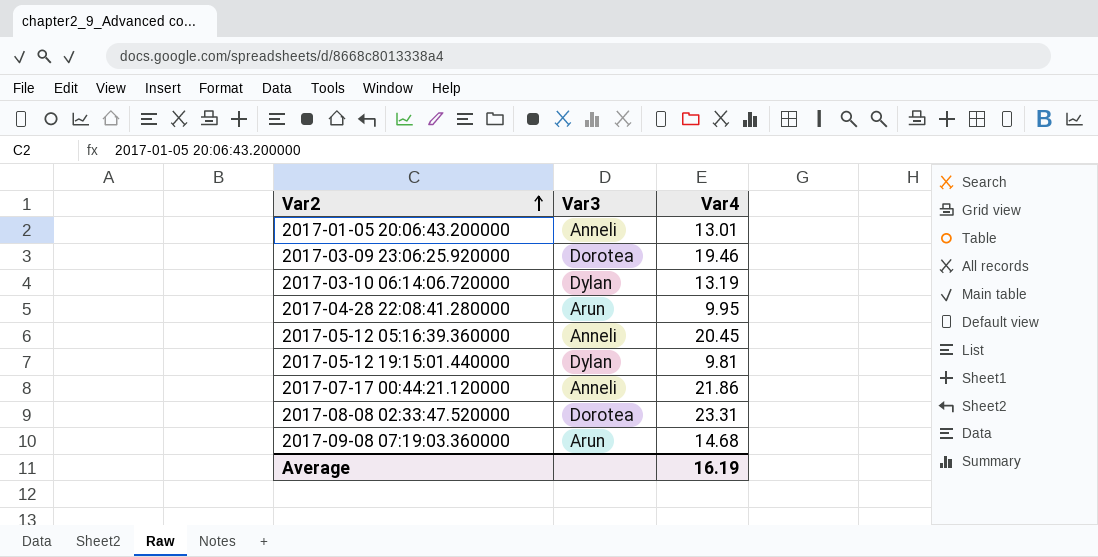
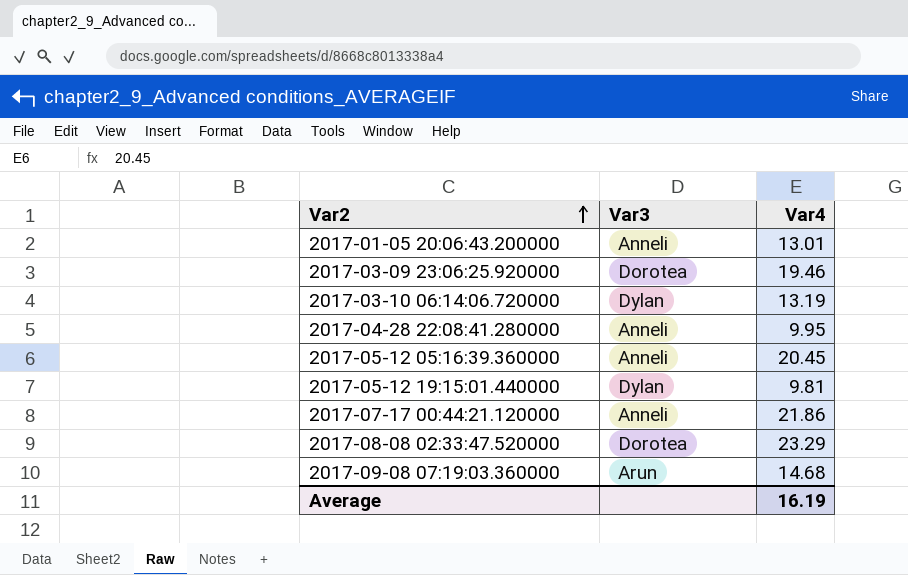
2017-04-28 22:08:41.280000 | Var3: Arun -> Anneli
2017-08-08 02:33:47.520000 | Var4: 23.31 -> 23.29

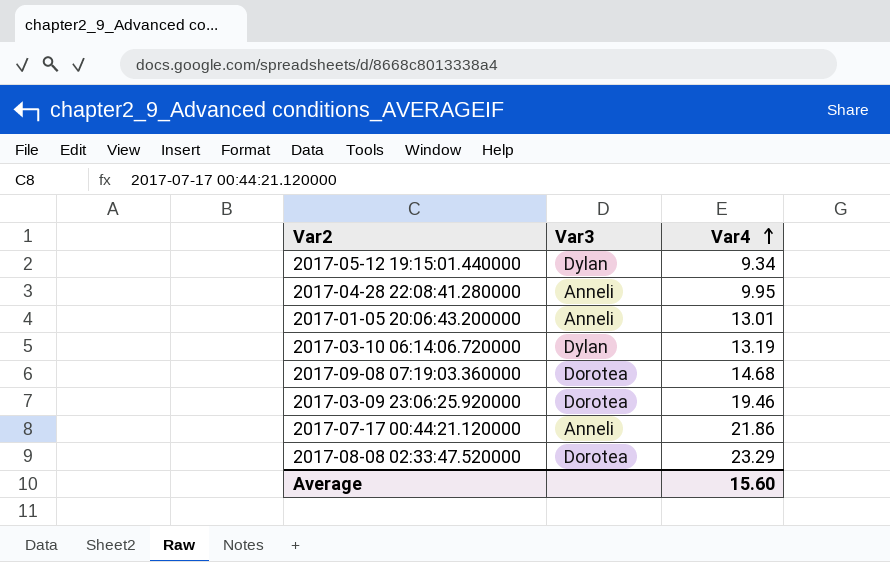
row order: Var2 ascending -> Var4 ascending
row 2017-05-12 05:16:39.360000: Anneli | 20.45 -> none
2017-05-12 19:15:01.440000 | Var4: 9.81 -> 9.34
2017-09-08 07:19:03.360000 | Var3: Arun -> Dorotea
Average | Var4: 16.19 -> 15.60

